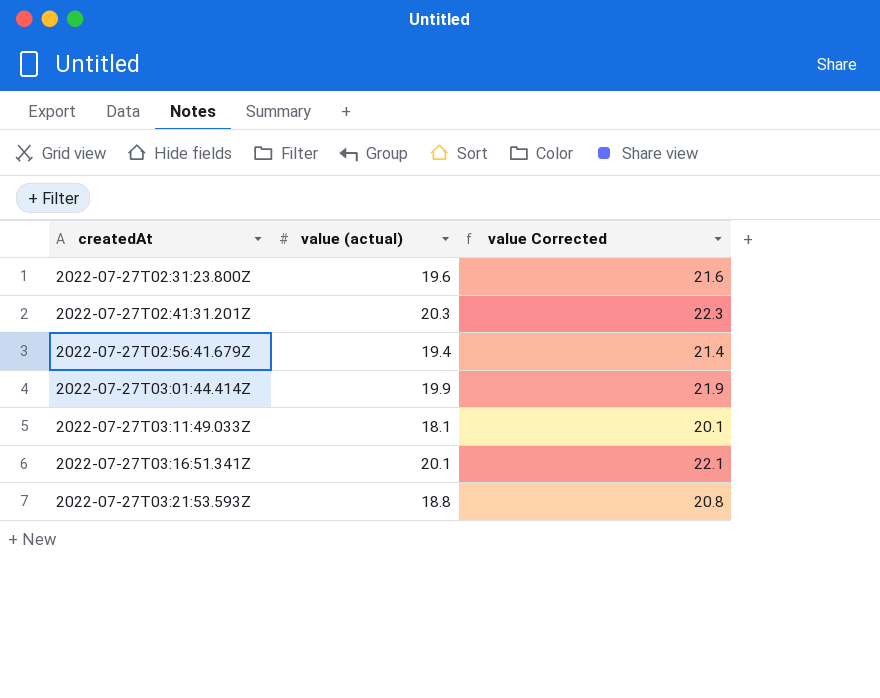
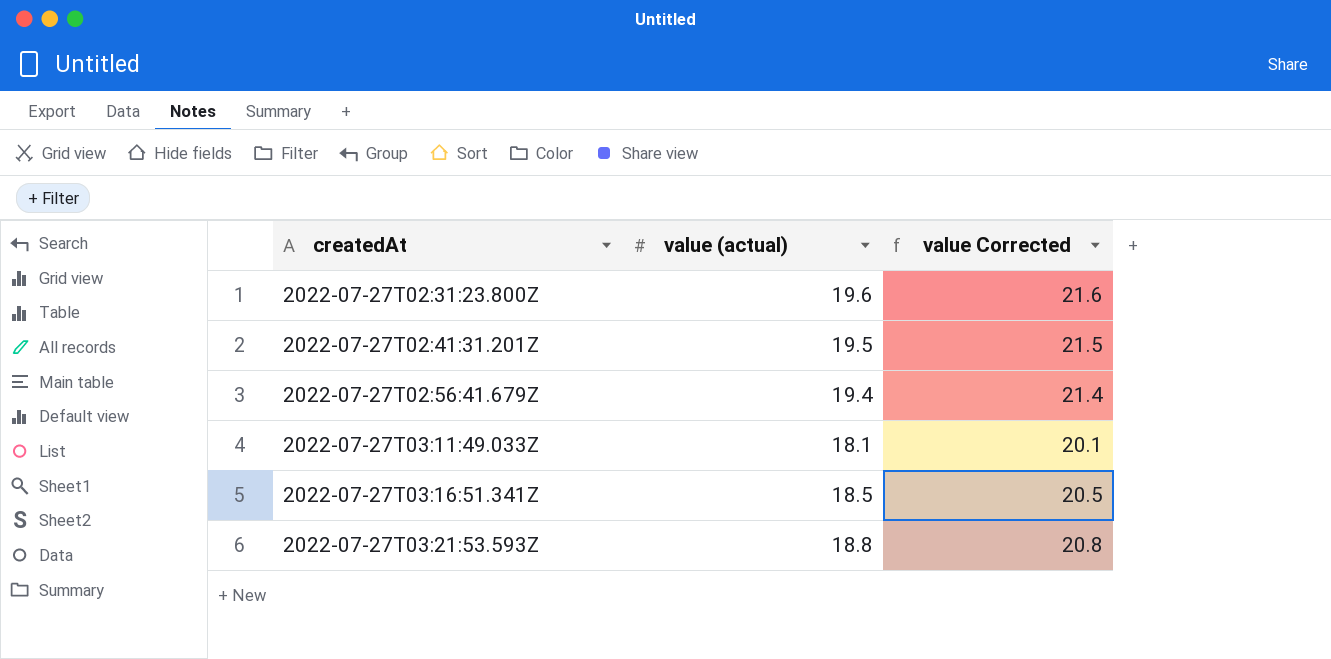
row 2022-07-27T03:01:44.414Z: 19.9 | 21.9 -> none
2022-07-27T02:41:31.201Z | value (actual): 20.3 -> 19.5
2022-07-27T02:41:31.201Z | value Corrected: 22.3 -> 21.5
2022-07-27T03:16:51.341Z | value (actual): 20.1 -> 18.5
2022-07-27T03:16:51.341Z | value Corrected: 22.1 -> 20.5

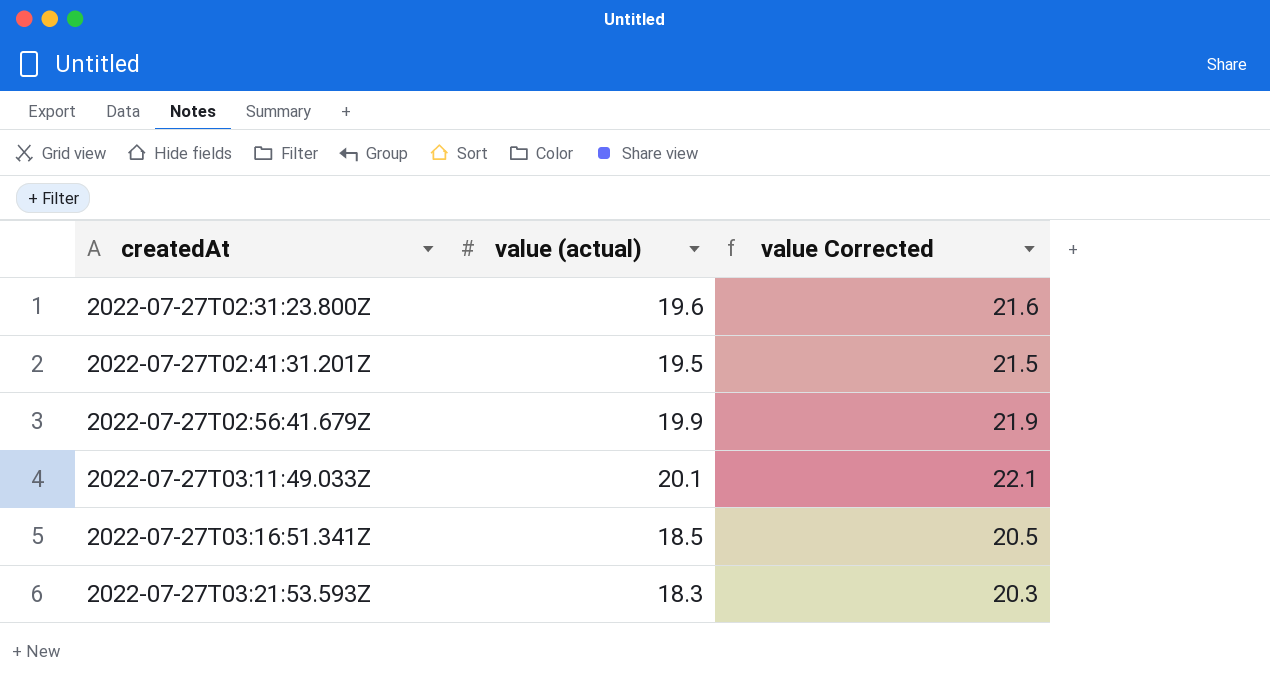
2022-07-27T02:56:41.679Z | value (actual): 19.4 -> 19.9
2022-07-27T02:56:41.679Z | value Corrected: 21.4 -> 21.9
2022-07-27T03:11:49.033Z | value (actual): 18.1 -> 20.1
2022-07-27T03:11:49.033Z | value Corrected: 20.1 -> 22.1
2022-07-27T03:21:53.593Z | value (actual): 18.8 -> 18.3
2022-07-27T03:21:53.593Z | value Corrected: 20.8 -> 20.3

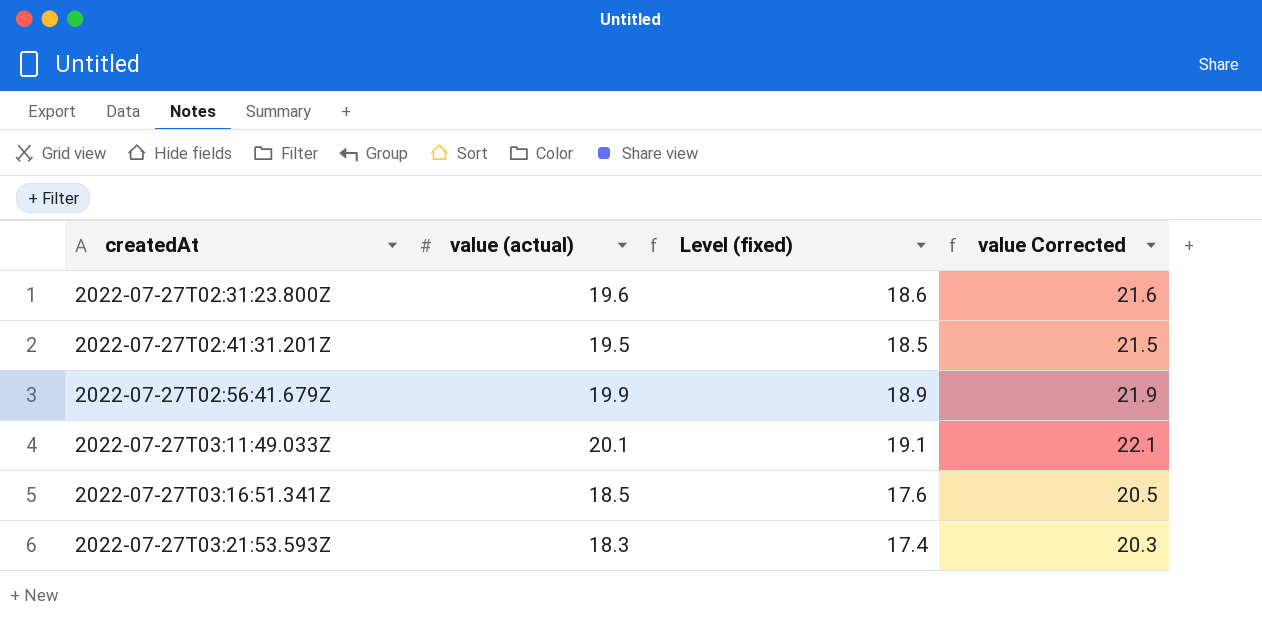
column Level (fixed) | formula: none -> [value (actual)] * 0.95

